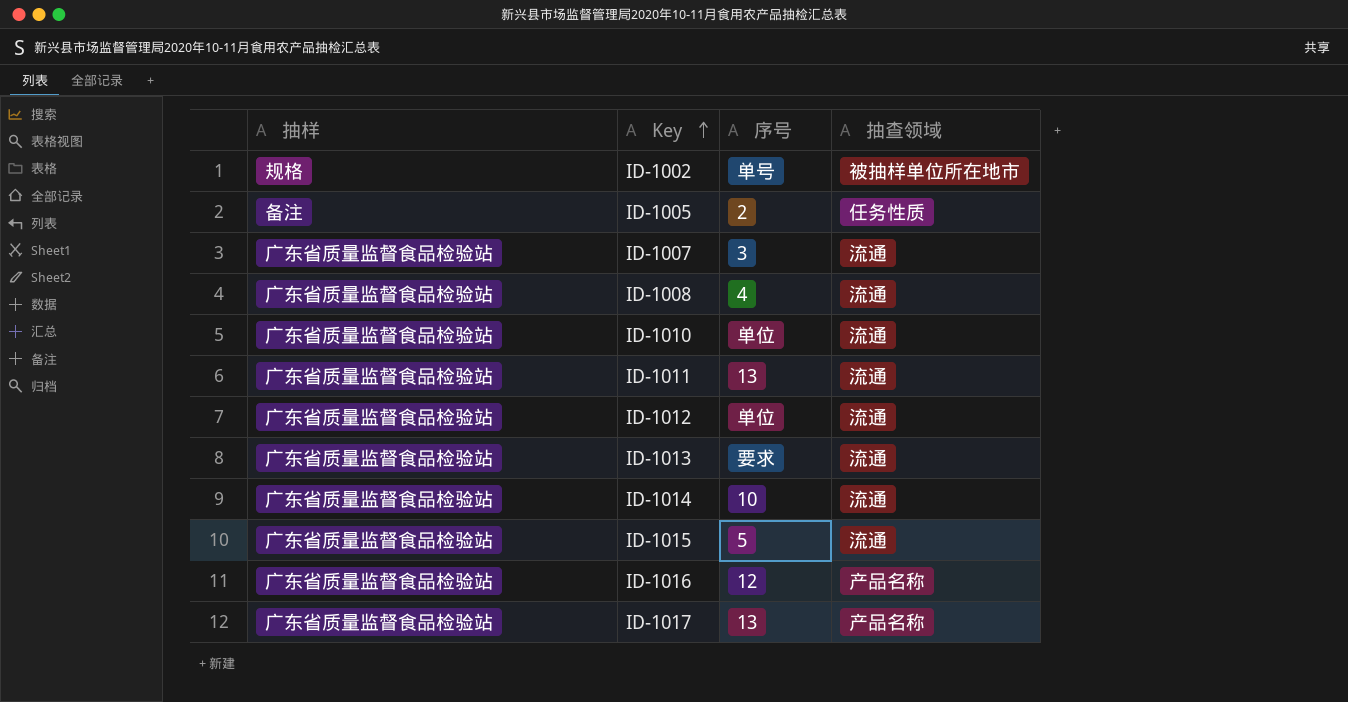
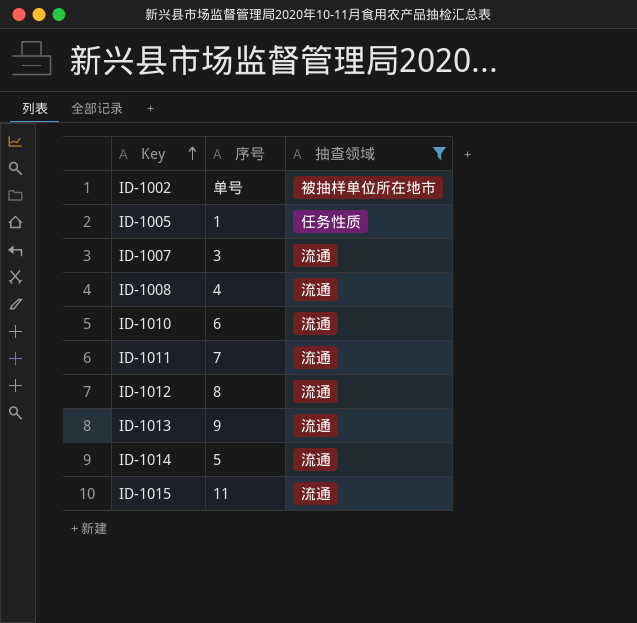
filter: none -> 抽查领域 != 产品名称
column 抽样 | position: 1 -> none
ID-1005 | 序号: 2 -> 1
ID-1010 | 序号: 单位 -> 6
ID-1011 | 序号: 13 -> 7
ID-1012 | 序号: 单位 -> 8
ID-1013 | 序号: 要求 -> 9
ID-1014 | 序号: 10 -> 5
ID-1015 | 序号: 5 -> 11

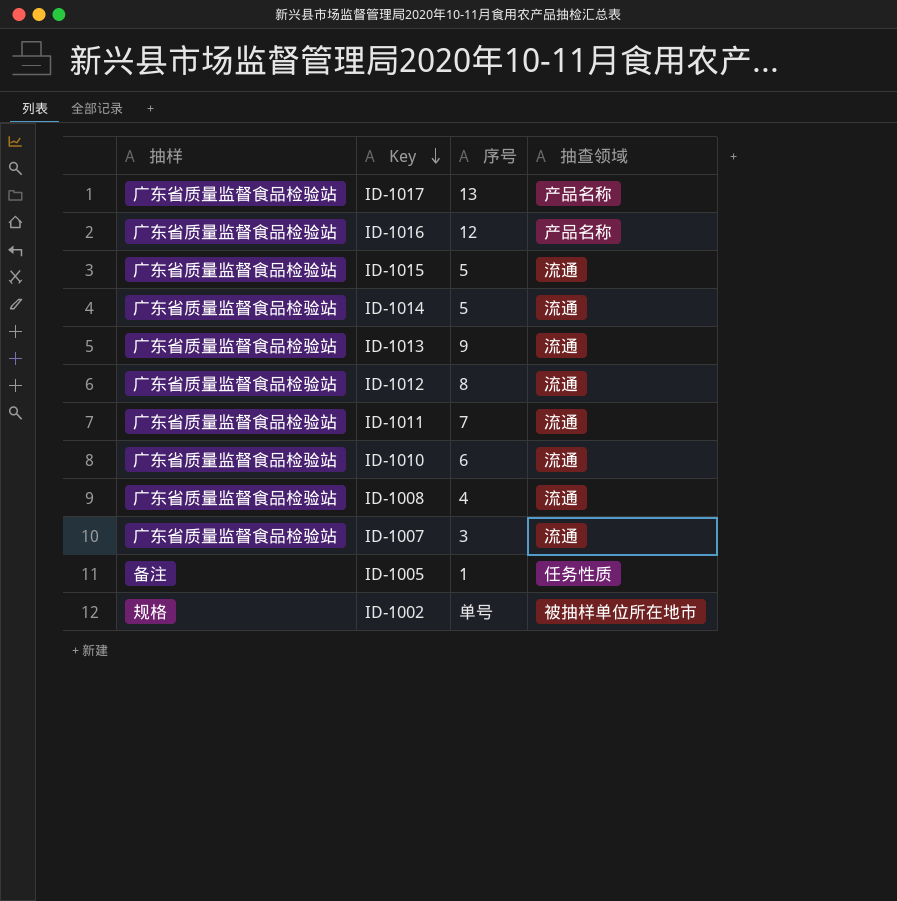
filter: 抽查领域 != 产品名称 -> none
row order: Key ascending -> Key descending
column 抽样 | position: none -> 1
ID-1015 | 序号: 11 -> 5

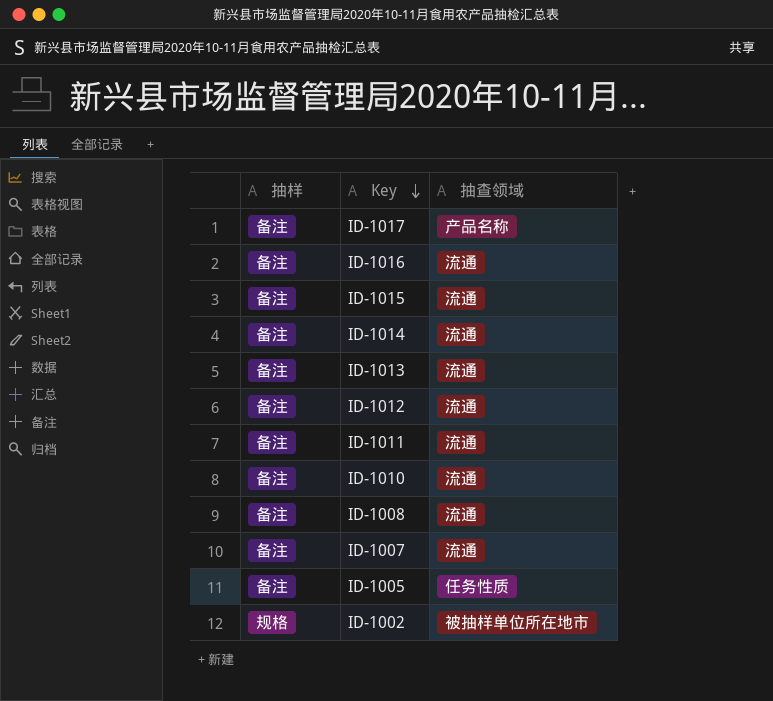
column 序号 | position: 3 -> none
ID-1017 | 抽样: 广东省质量监督食品检验站 -> 备注
ID-1016 | 抽样: 广东省质量监督食品检验站 -> 备注
ID-1016 | 抽查领域: 产品名称 -> 流通
ID-1015 | 抽样: 广东省质量监督食品检验站 -> 备注
ID-1014 | 抽样: 广东省质量监督食品检验站 -> 备注
ID-1013 | 抽样: 广东省质量监督食品检验站 -> 备注
ID-1012 | 抽样: 广东省质量监督食品检验站 -> 备注
ID-1011 | 抽样: 广东省质量监督食品检验站 -> 备注
ID-1010 | 抽样: 广东省质量监督食品检验站 -> 备注
ID-1008 | 抽样: 广东省质量监督食品检验站 -> 备注
ID-1007 | 抽样: 广东省质量监督食品检验站 -> 备注

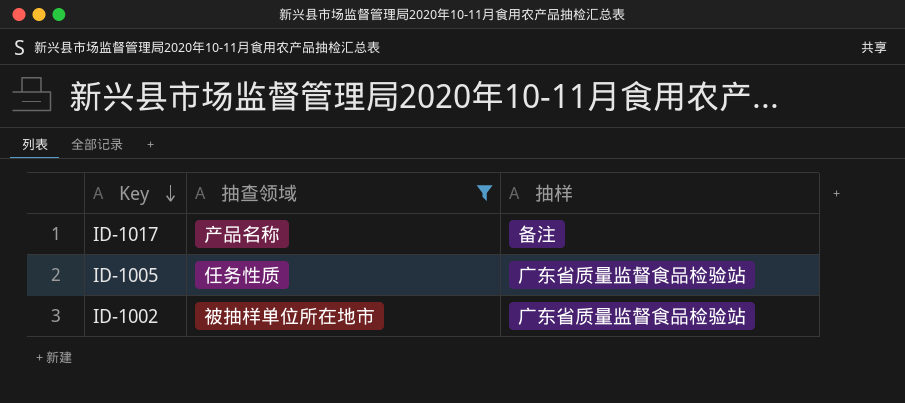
filter: none -> 抽查领域 != 流通
column 抽样 | position: 1 -> 3
ID-1005 | 抽样: 备注 -> 广东省质量监督食品检验站
ID-1002 | 抽样: 规格 -> 广东省质量监督食品检验站

